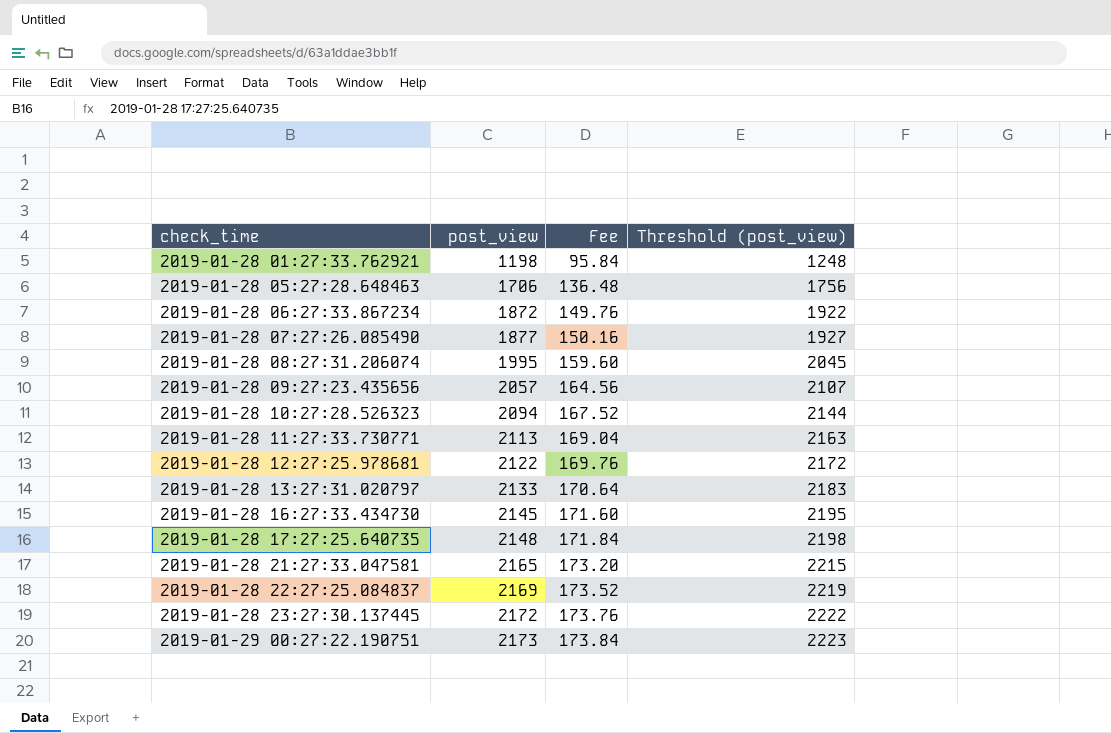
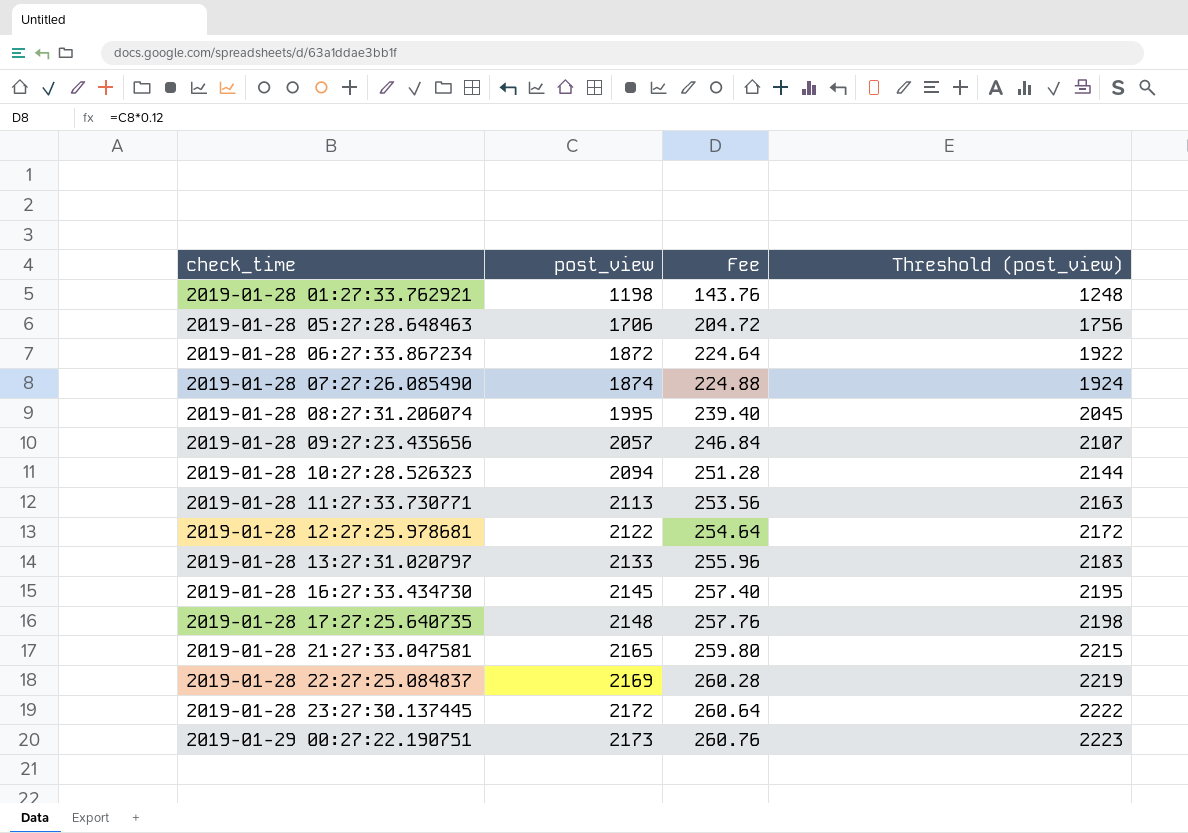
column Fee | formula: [post_view] * 0.08 -> [post_view] * 0.12
2019-01-28 07:27:26.085490 | post_view: 1877 -> 1874
2019-01-28 07:27:26.085490 | Threshold (post_view): 1927 -> 1924

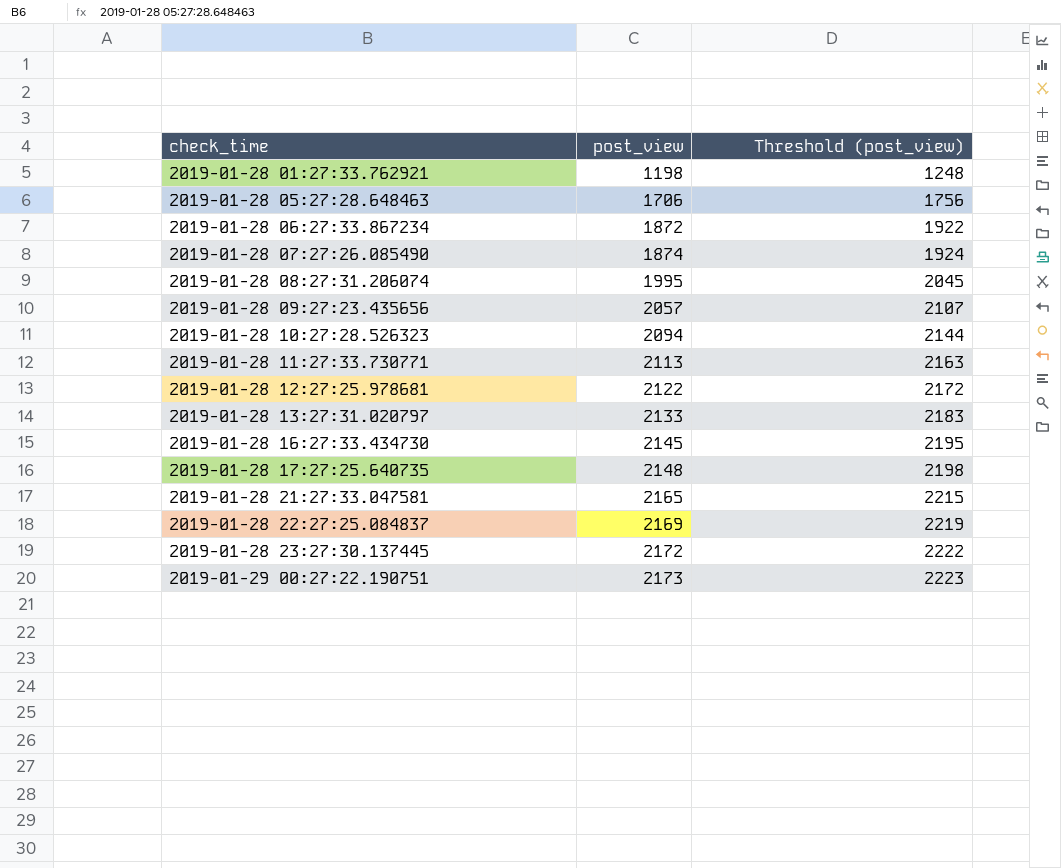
column Fee | formula: [post_view] * 0.12 -> none

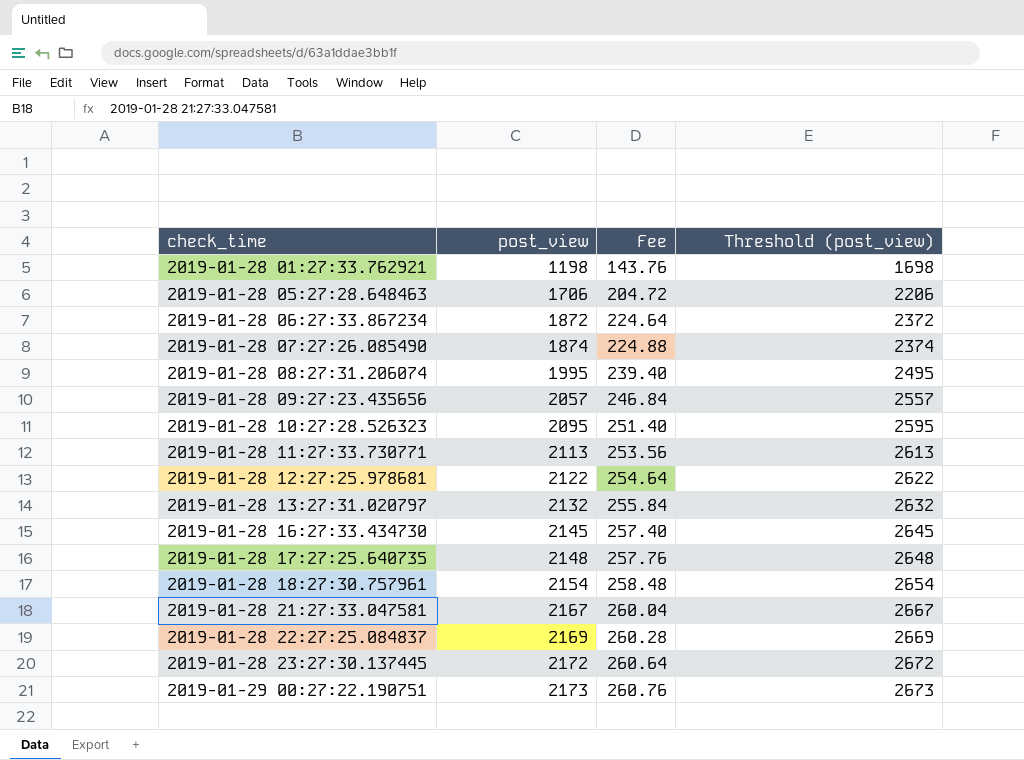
column Fee | formula: none -> [post_view] * 0.12
column Threshold (post_view) | formula: [post_view] + 50 -> [post_view] + 500
2019-01-28 10:27:28.526323 | post_view: 2094 -> 2095
2019-01-28 13:27:31.020797 | post_view: 2133 -> 2132
row 2019-01-28 18:27:30.757961: none -> 2154 | 258.48 | 2654
2019-01-28 21:27:33.047581 | post_view: 2165 -> 2167

